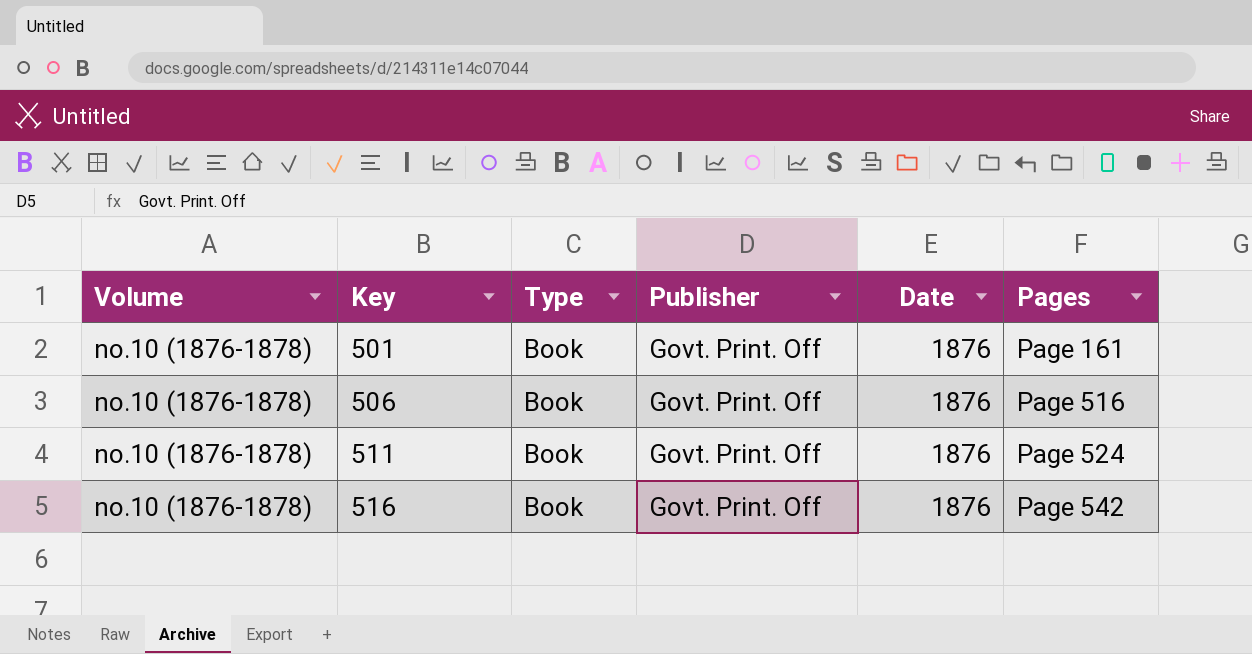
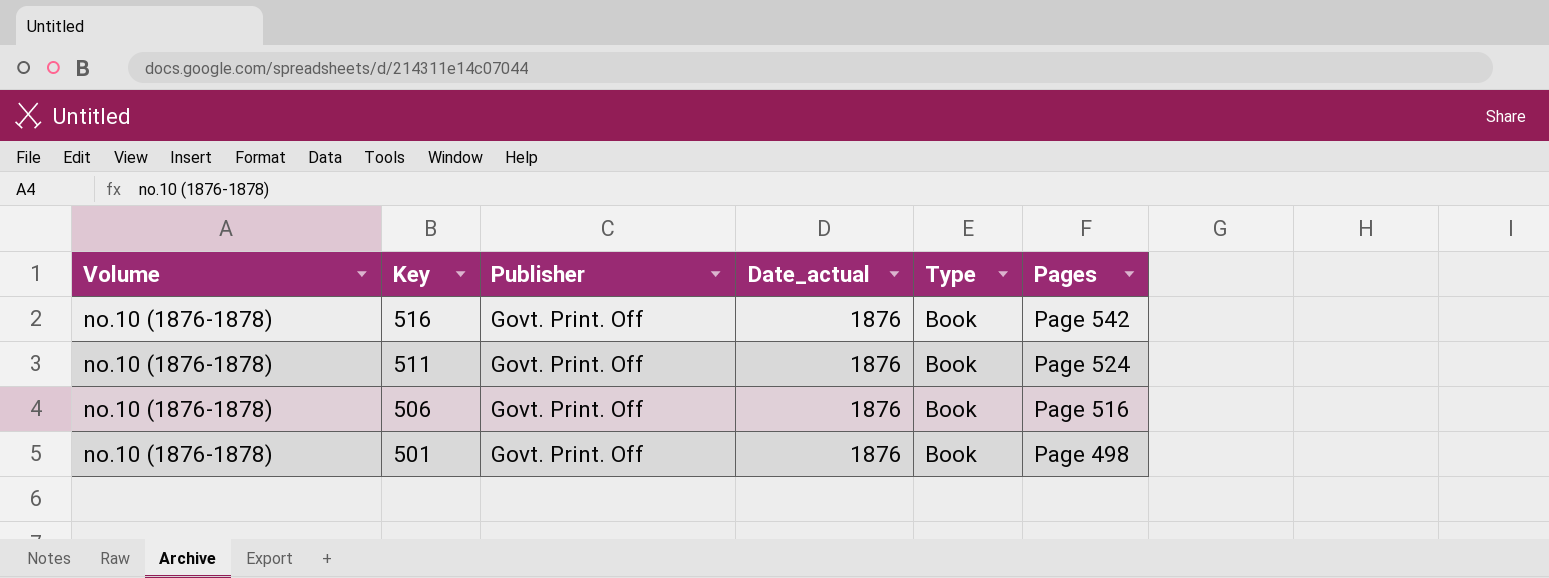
row order: Key ascending -> Key descending
column name: Date -> Date_actual
column Type | position: 3 -> 5
501 | Pages: Page 161 -> Page 498

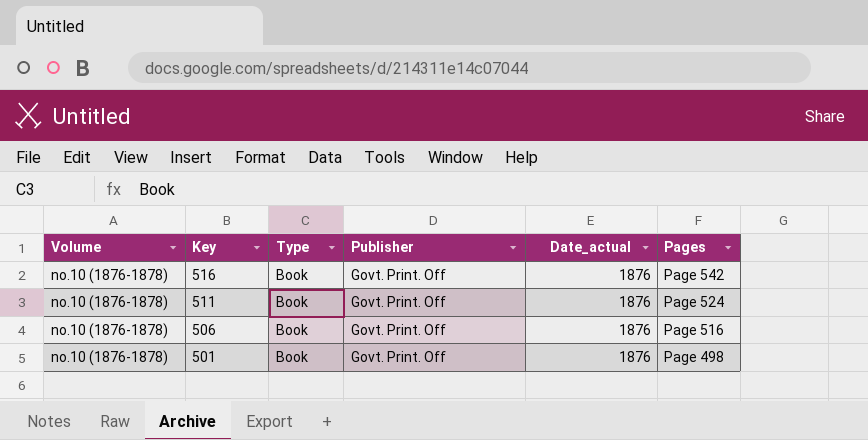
column Type | position: 5 -> 3

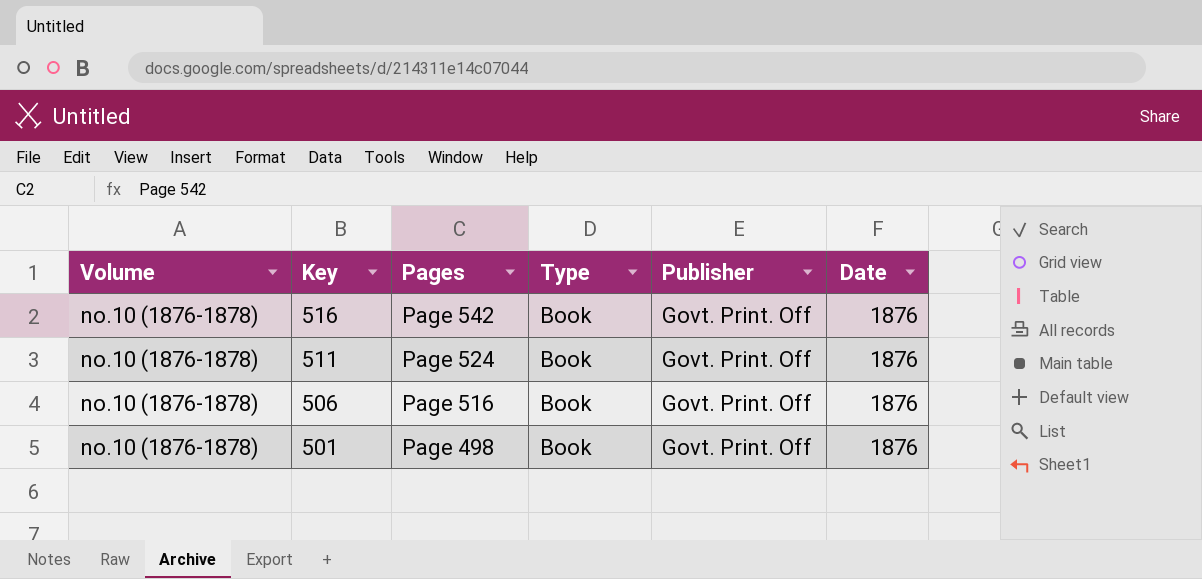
column Pages | position: 6 -> 3
column name: Date_actual -> Date

